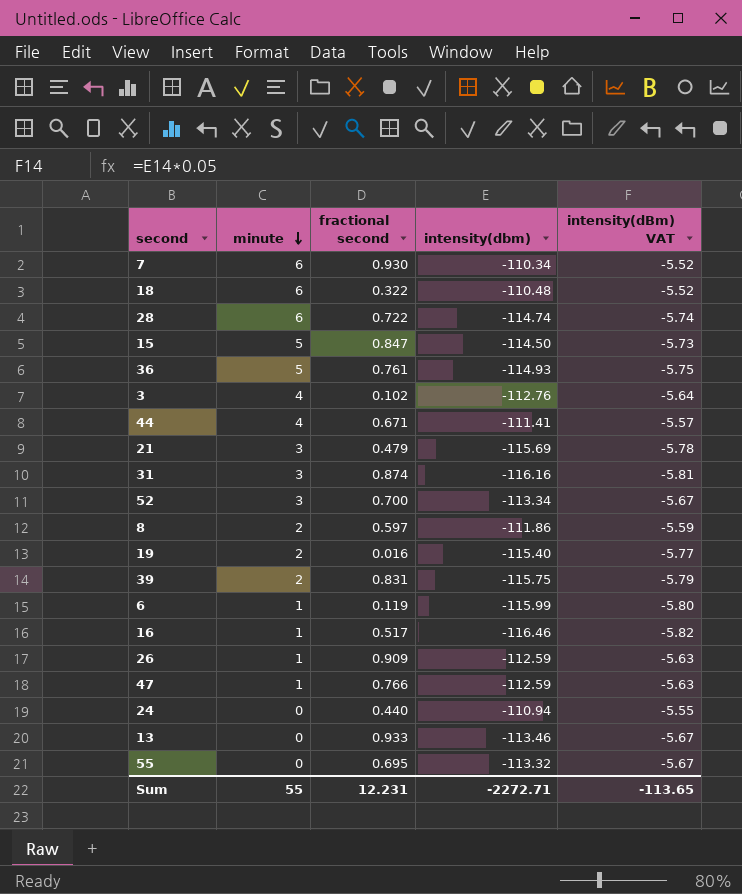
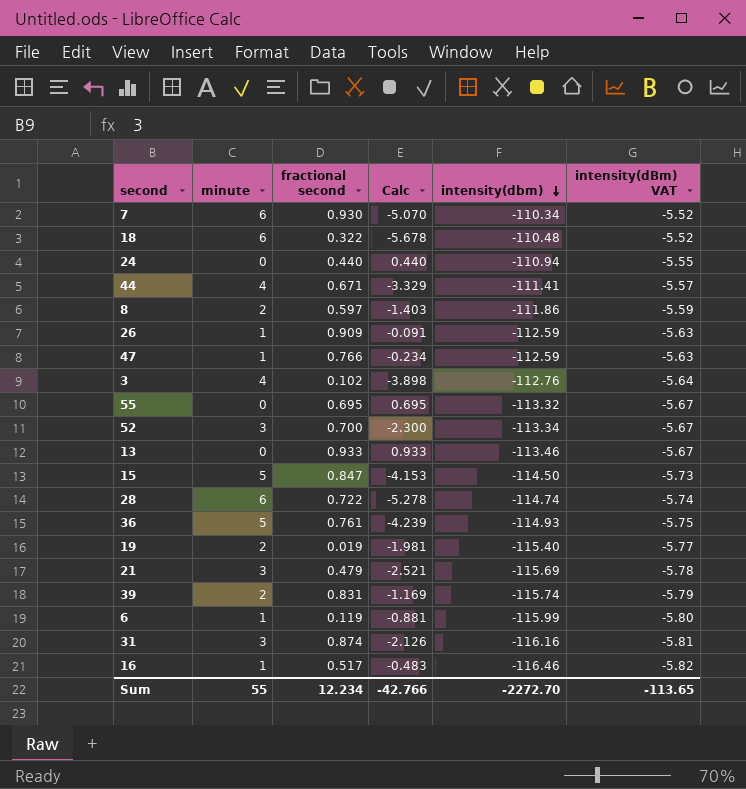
row order: minute descending -> intensity(dbm) descending
column Calc | formula: none -> [fractional second] - [minute]
19 | fractional second: 0.016 -> 0.019
39 | intensity(dbm): -115.75 -> -115.74
Sum | fractional second: 12.231 -> 12.234
Sum | intensity(dbm): -2272.71 -> -2272.70

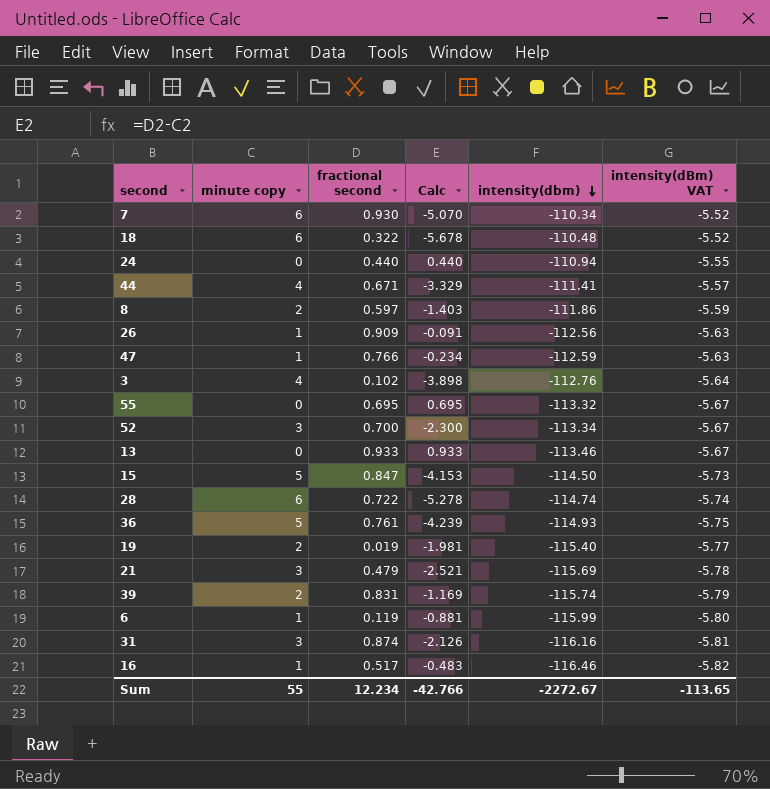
column name: minute -> minute copy
26 | intensity(dbm): -112.59 -> -112.56
Sum | intensity(dbm): -2272.70 -> -2272.67

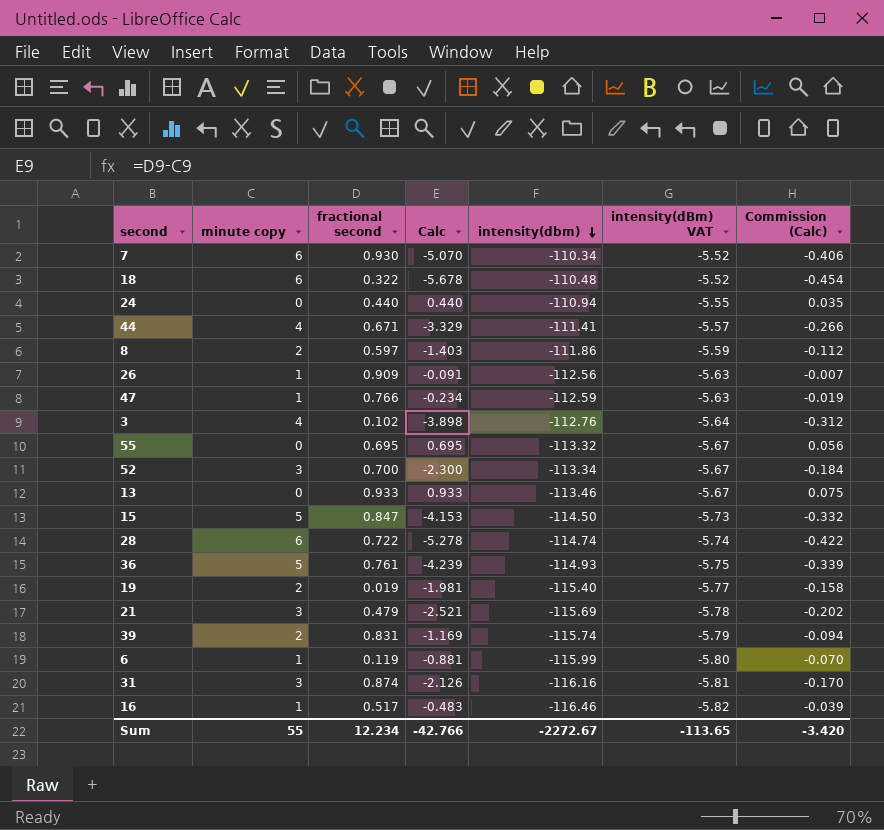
column Commission (Calc) | formula: none -> [Calc] * 0.08

